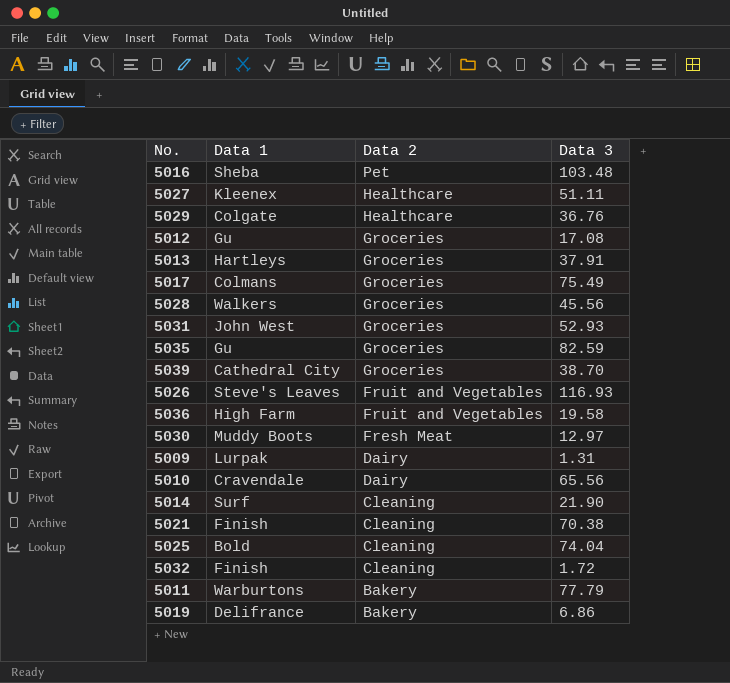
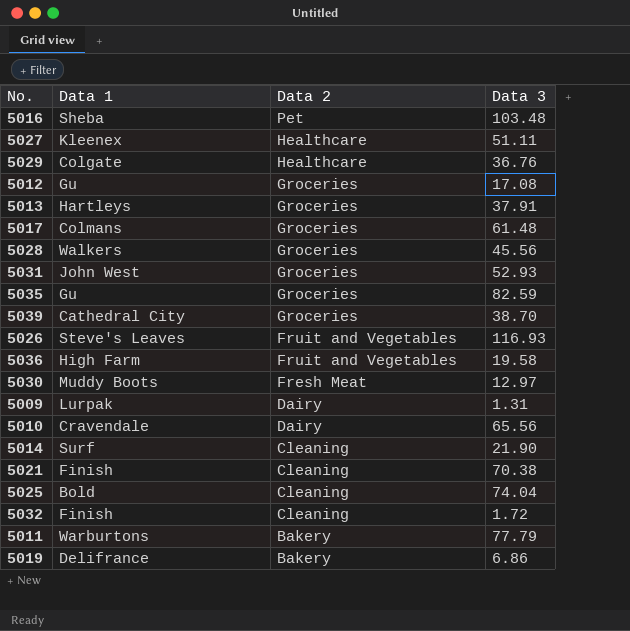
5017 | Data 3: 75.49 -> 61.48

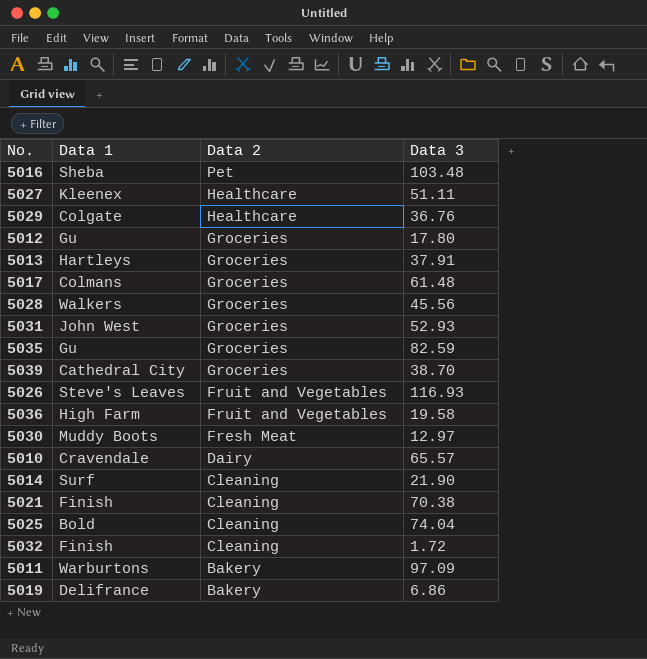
row 5009: Lurpak | Dairy | 1.31 -> none
5012 | Data 3: 17.08 -> 17.80
5010 | Data 3: 65.56 -> 65.57
5011 | Data 3: 77.79 -> 97.09

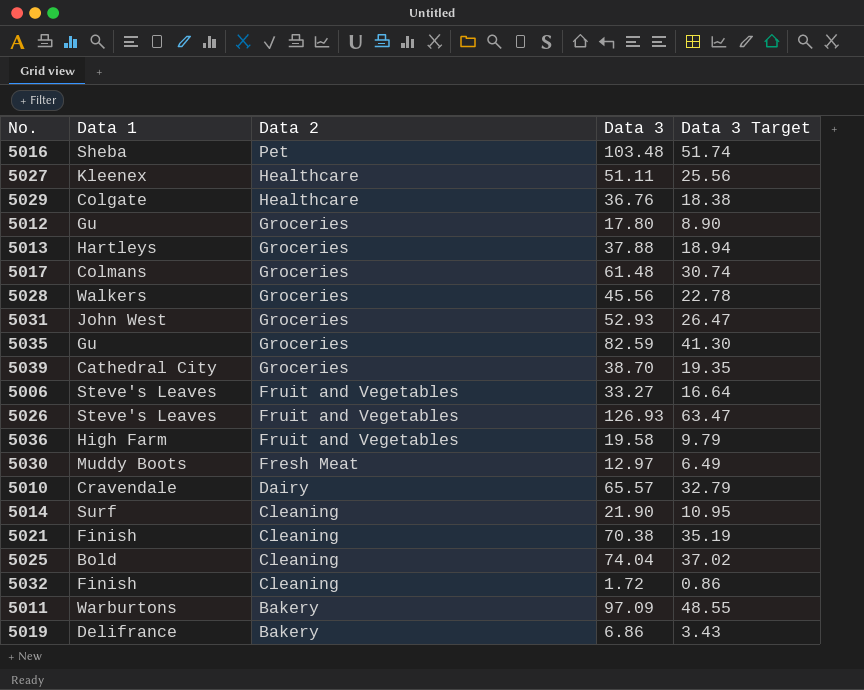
column Data 3 Target | formula: none -> [Data 3] * 0.5
5013 | Data 3: 37.91 -> 37.88
row 5006: none -> Steve's Leaves | Fruit and Vegetables | 33.27 | 16.64
5026 | Data 3: 116.93 -> 126.93

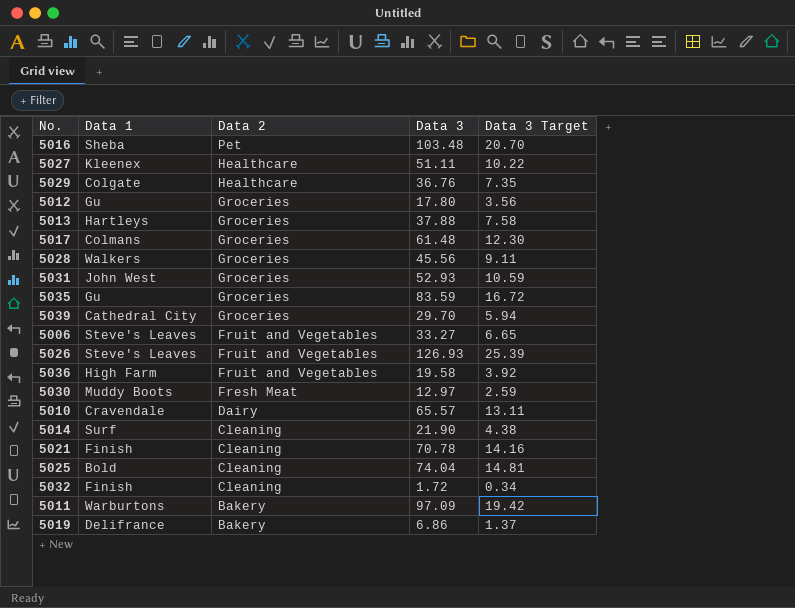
column Data 3 Target | formula: [Data 3] * 0.5 -> [Data 3] * 0.2
5035 | Data 3: 82.59 -> 83.59
5039 | Data 3: 38.70 -> 29.70
5021 | Data 3: 70.38 -> 70.78

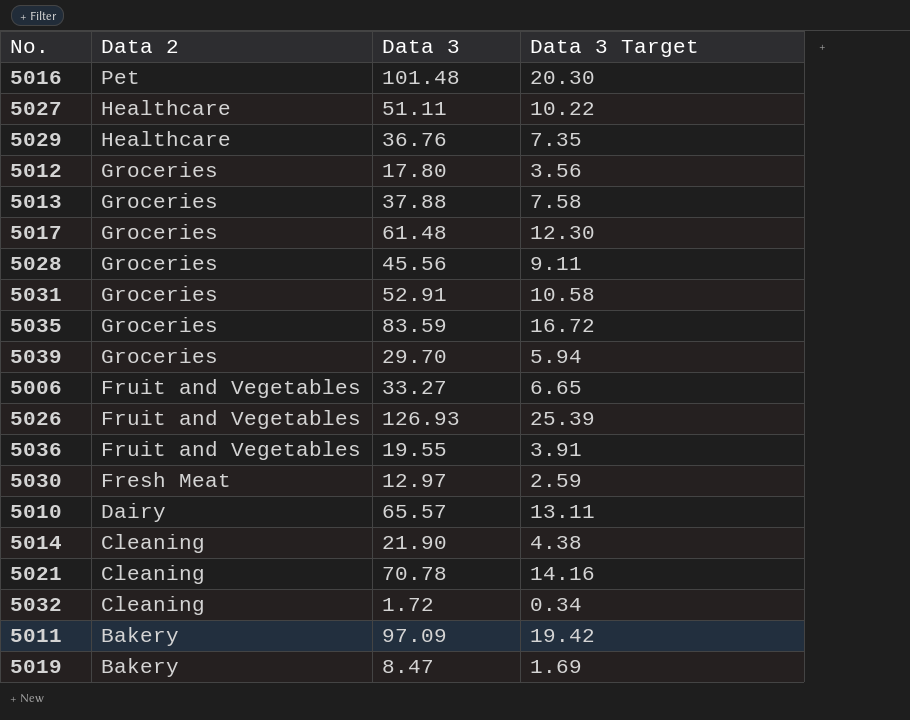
column Data 1 | position: 2 -> none
row 5025: Bold | Cleaning | 74.04 | 14.81 -> none
5016 | Data 3: 103.48 -> 101.48
5016 | Data 3 Target: 20.70 -> 20.30
5031 | Data 3: 52.93 -> 52.91
5031 | Data 3 Target: 10.59 -> 10.58
5036 | Data 3: 19.58 -> 19.55
5036 | Data 3 Target: 3.92 -> 3.91
5019 | Data 3: 6.86 -> 8.47
5019 | Data 3 Target: 1.37 -> 1.69

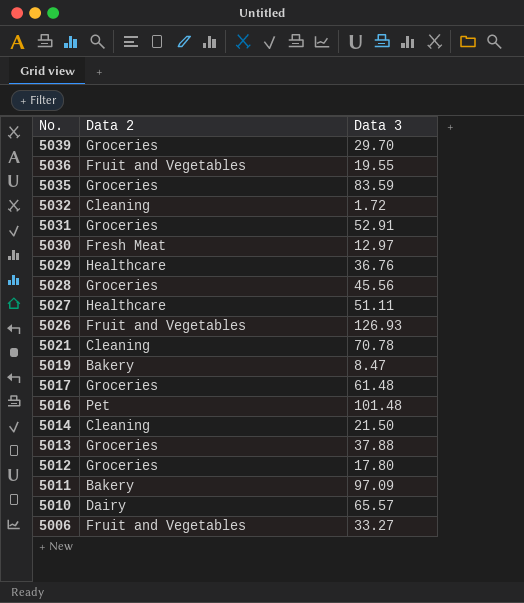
row order: Data 2 descending -> No. descending
column Data 3 Target | formula: [Data 3] * 0.2 -> none
5014 | Data 3: 21.90 -> 21.50

